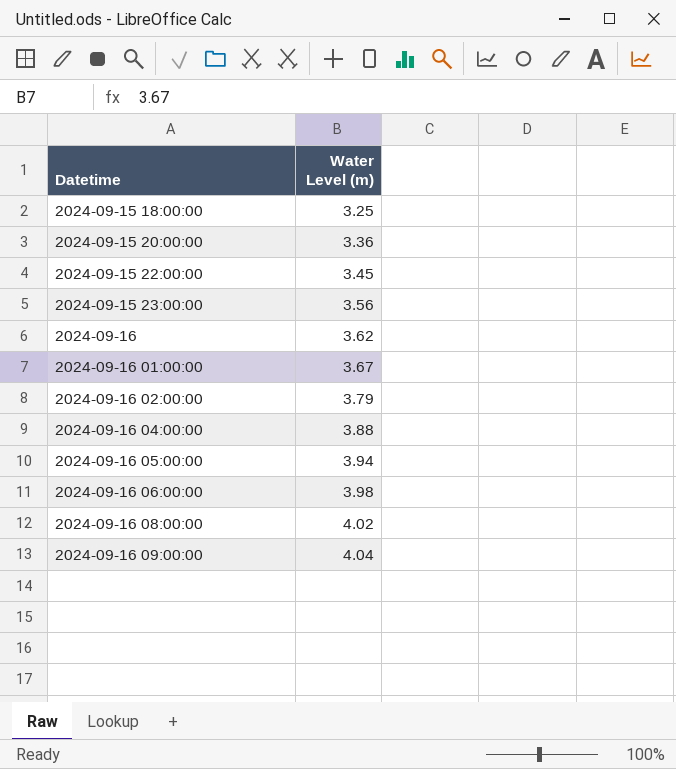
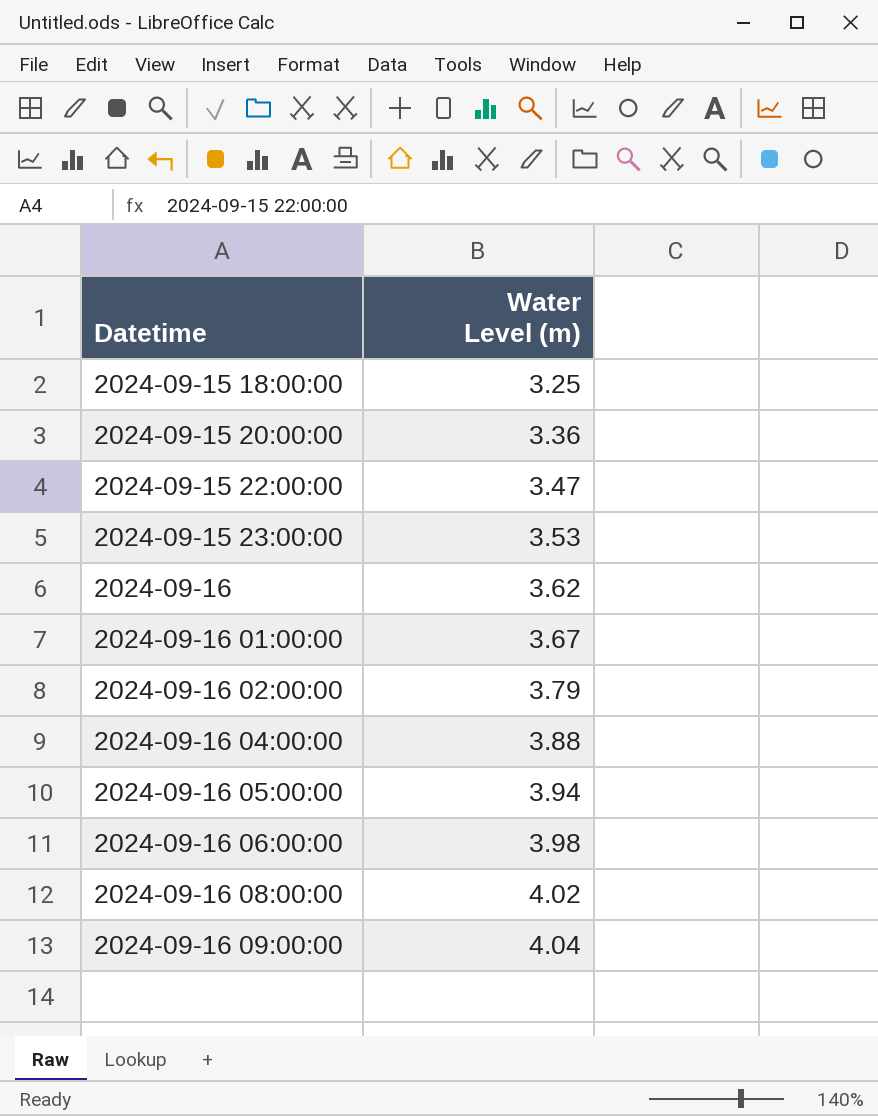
2024-09-15 22:00:00 | Water Level (m): 3.45 -> 3.47
2024-09-15 23:00:00 | Water Level (m): 3.56 -> 3.53

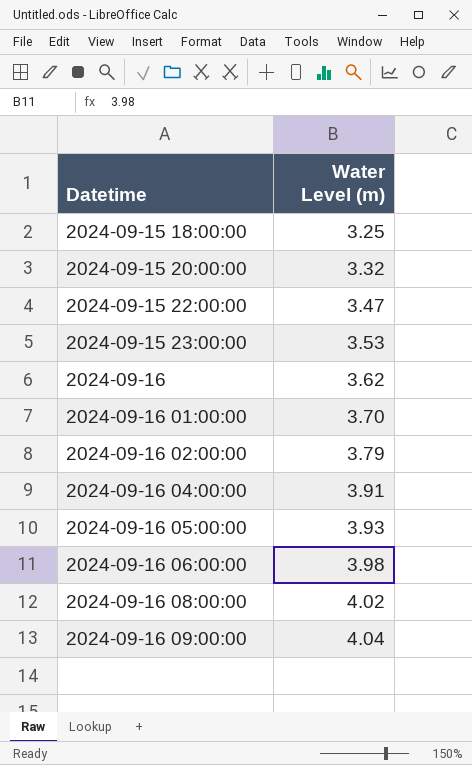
2024-09-15 20:00:00 | Water Level (m): 3.36 -> 3.32
2024-09-16 01:00:00 | Water Level (m): 3.67 -> 3.70
2024-09-16 04:00:00 | Water Level (m): 3.88 -> 3.91
2024-09-16 05:00:00 | Water Level (m): 3.94 -> 3.93

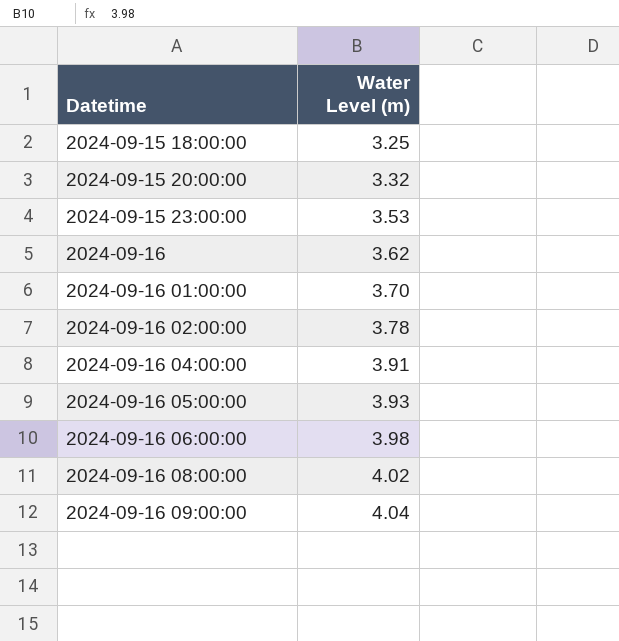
row 2024-09-15 22:00:00: 3.47 -> none
2024-09-16 02:00:00 | Water Level (m): 3.79 -> 3.78

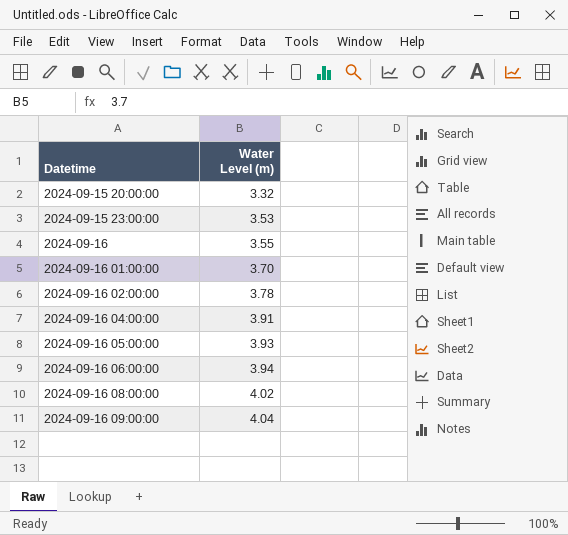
row 2024-09-15 18:00:00: 3.25 -> none
2024-09-16 | Water Level (m): 3.62 -> 3.55
2024-09-16 06:00:00 | Water Level (m): 3.98 -> 3.94

